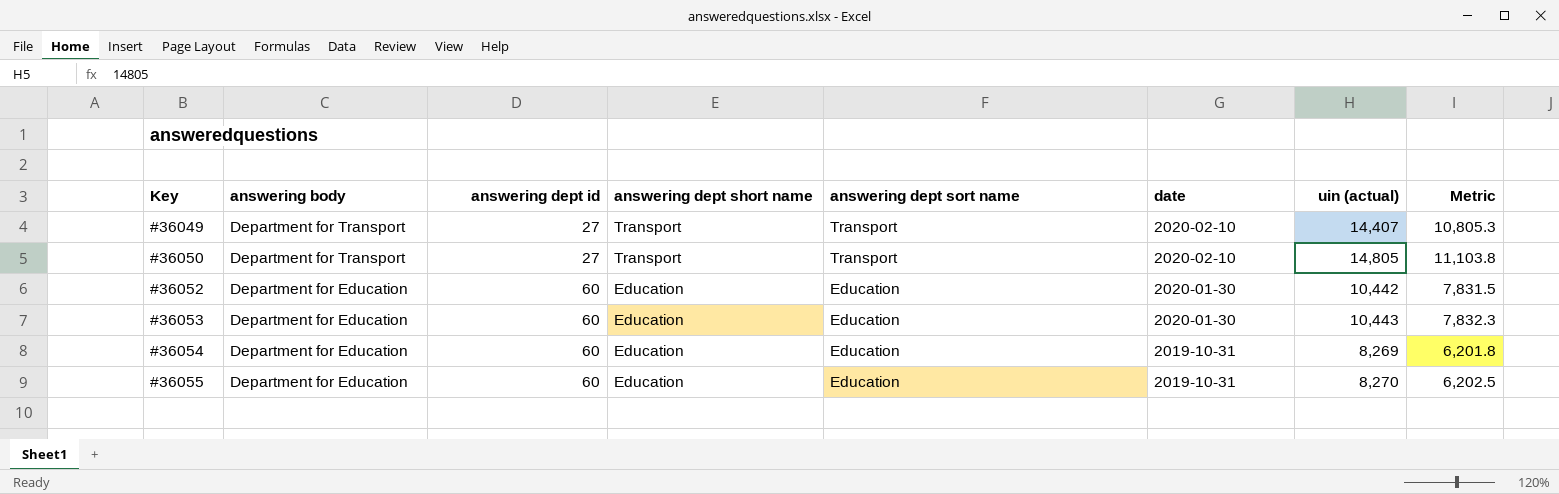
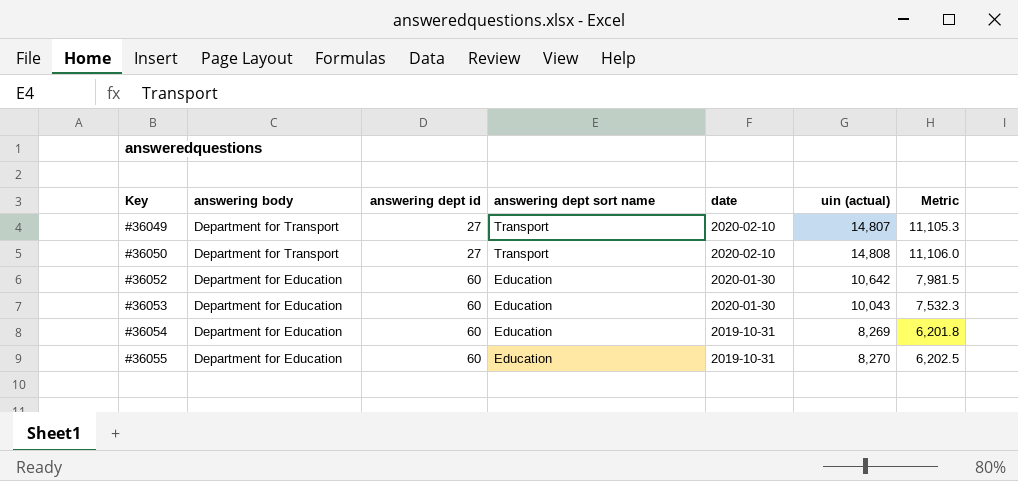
column answering dept short name | position: 4 -> none
#36049 | uin (actual): 14,407 -> 14,807
#36049 | Metric: 10,805.3 -> 11,105.3
#36050 | uin (actual): 14,805 -> 14,808
#36050 | Metric: 11,103.8 -> 11,106.0
#36052 | uin (actual): 10,442 -> 10,642
#36052 | Metric: 7,831.5 -> 7,981.5
#36053 | uin (actual): 10,443 -> 10,043
#36053 | Metric: 7,832.3 -> 7,532.3

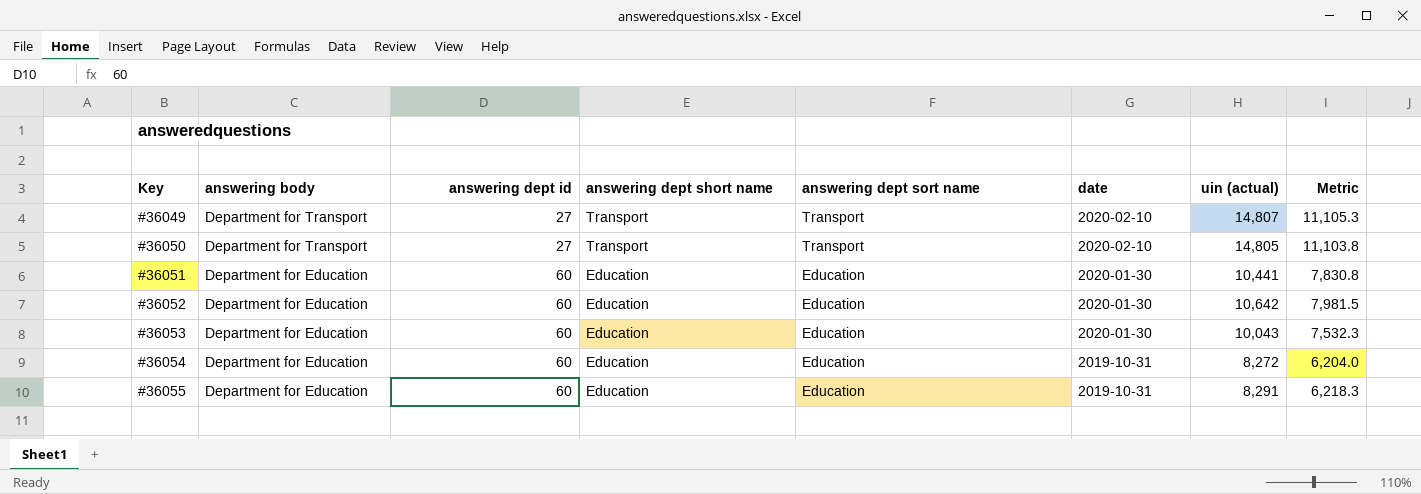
column answering dept short name | position: none -> 4
#36050 | uin (actual): 14,808 -> 14,805
#36050 | Metric: 11,106.0 -> 11,103.8
row #36051: none -> Department for Education | 60 | Education | Education | 2020-01-30 | 10,441 | 7,830.8
#36054 | uin (actual): 8,269 -> 8,272
#36054 | Metric: 6,201.8 -> 6,204.0
#36055 | uin (actual): 8,270 -> 8,291
#36055 | Metric: 6,202.5 -> 6,218.3

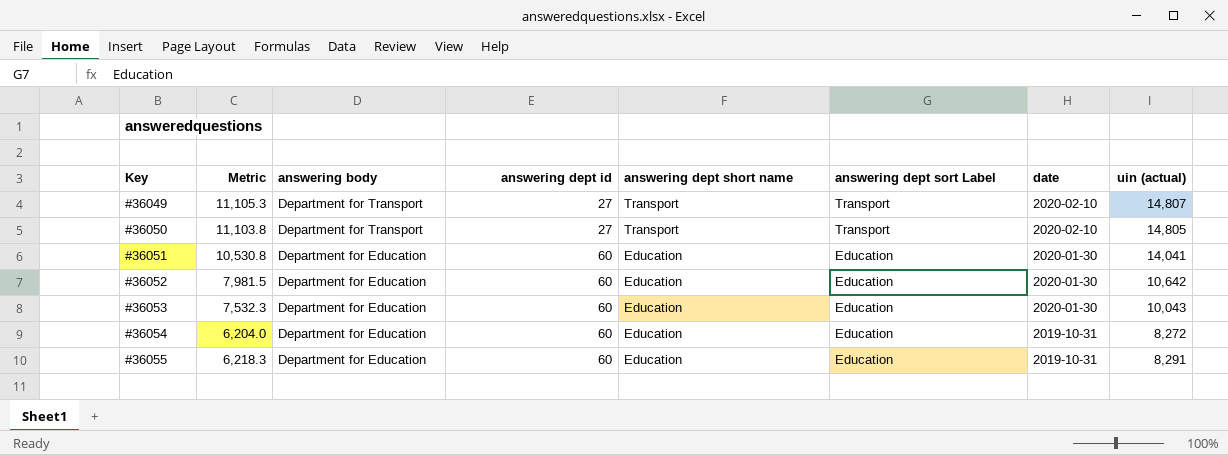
column Metric | position: 8 -> 2
column name: answering dept sort name -> answering dept sort Label
#36051 | Metric: 7,830.8 -> 10,530.8
#36051 | uin (actual): 10,441 -> 14,041

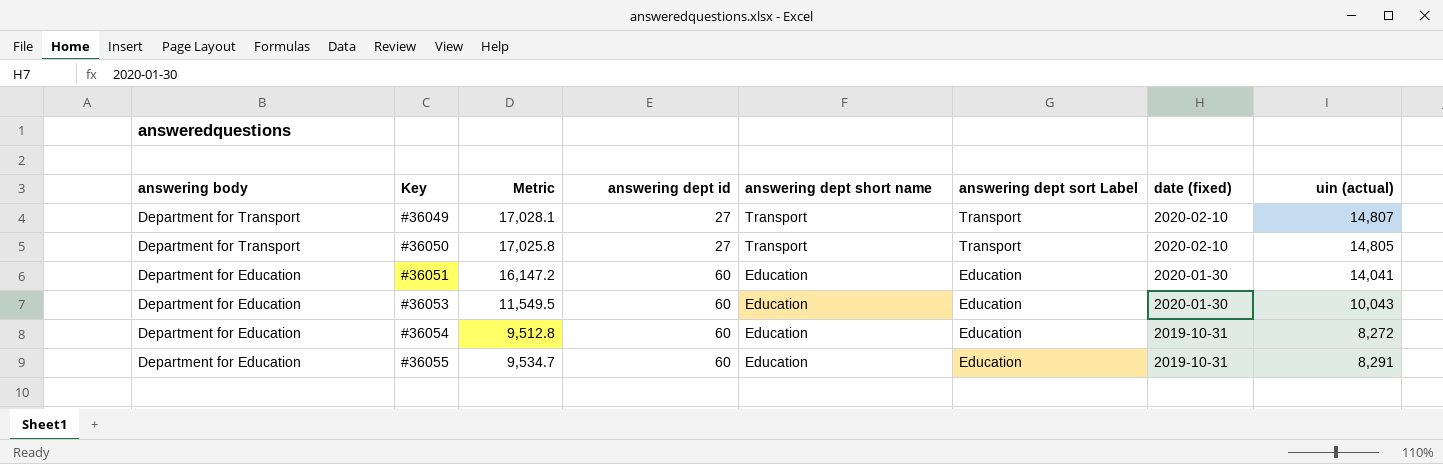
column answering body | position: 3 -> 1
column Metric | formula: [uin (actual)] * 0.75 -> [uin (actual)] * 1.15
column name: date -> date (fixed)
row #36052: 7,981.5 | Department for Education | 60 | Education | Education | 2020-01-30 | 10,642 -> none

